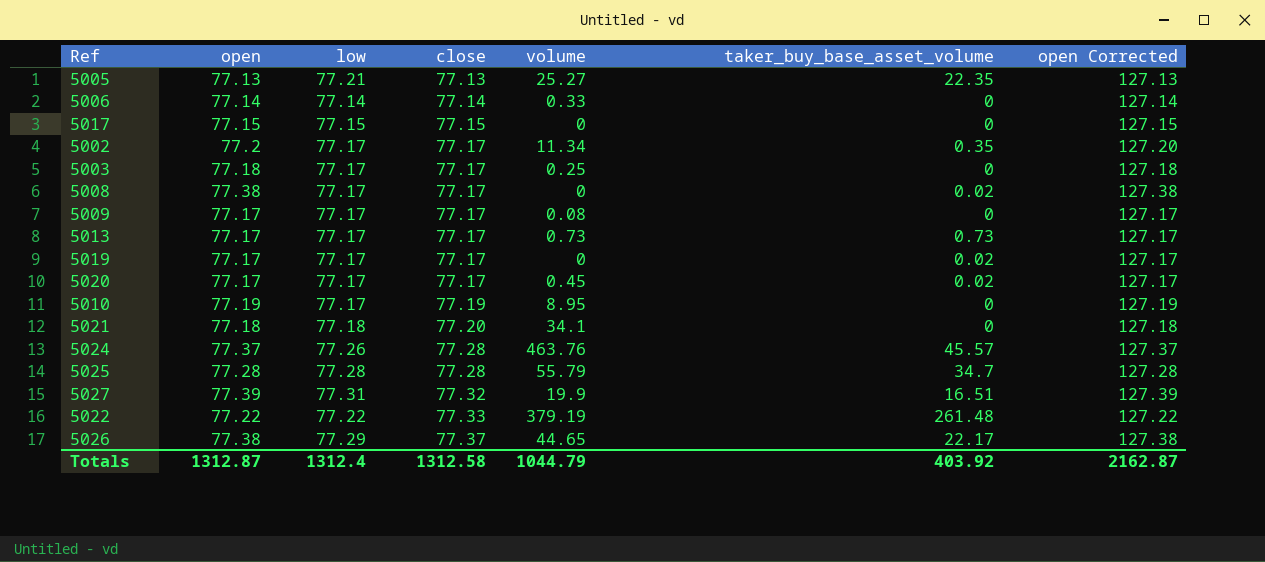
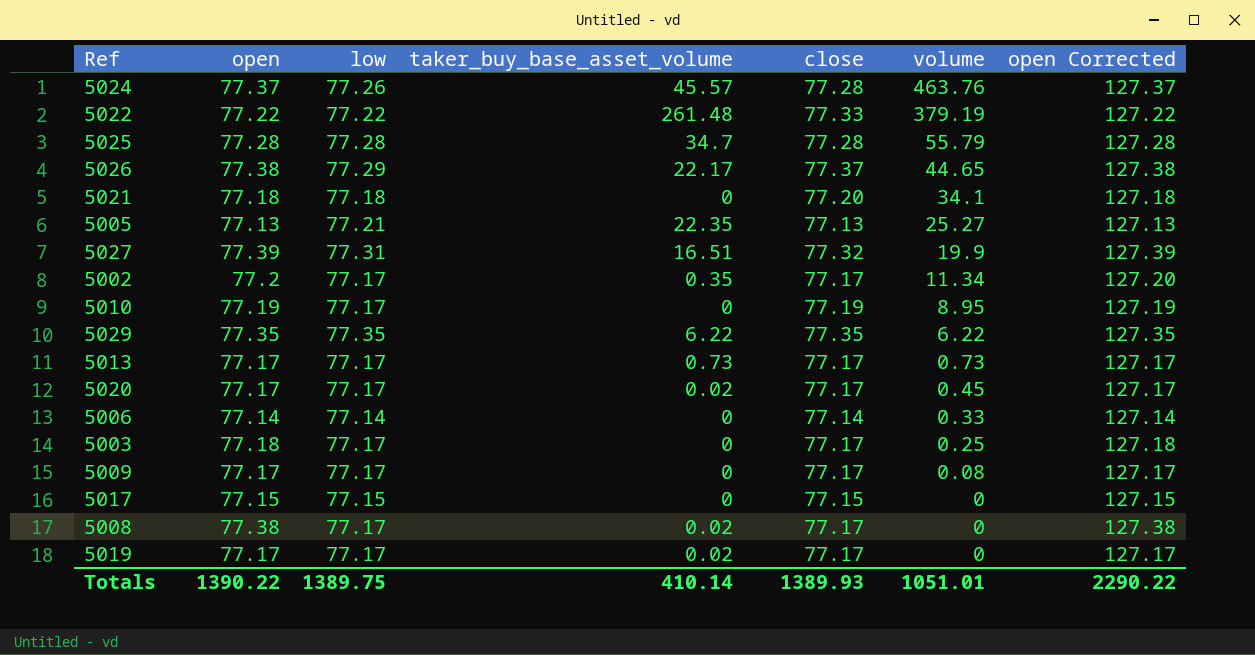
row order: close ascending -> volume descending
column taker_buy_base_asset_volume | position: 6 -> 4
row 5029: none -> 77.35 | 77.35 | 6.22 | 77.35 | 6.22 | 127.35
Totals | open: 1312.87 -> 1390.22
Totals | low: 1312.4 -> 1389.75
Totals | taker_buy_base_asset_volume: 403.92 -> 410.14
Totals | close: 1312.58 -> 1389.93
Totals | volume: 1044.79 -> 1051.01
Totals | open Corrected: 2162.87 -> 2290.22

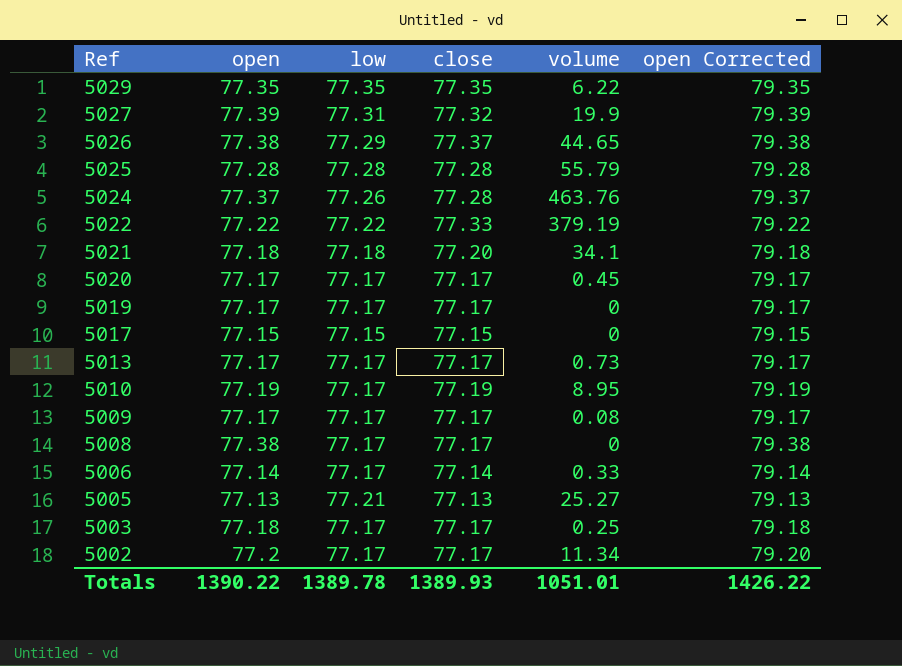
row order: volume descending -> Ref descending
column taker_buy_base_asset_volume | position: 4 -> none
column open Corrected | formula: [open] + 50 -> [open] + 2
5006 | low: 77.14 -> 77.17
Totals | low: 1389.75 -> 1389.78
Totals | open Corrected: 2290.22 -> 1426.22

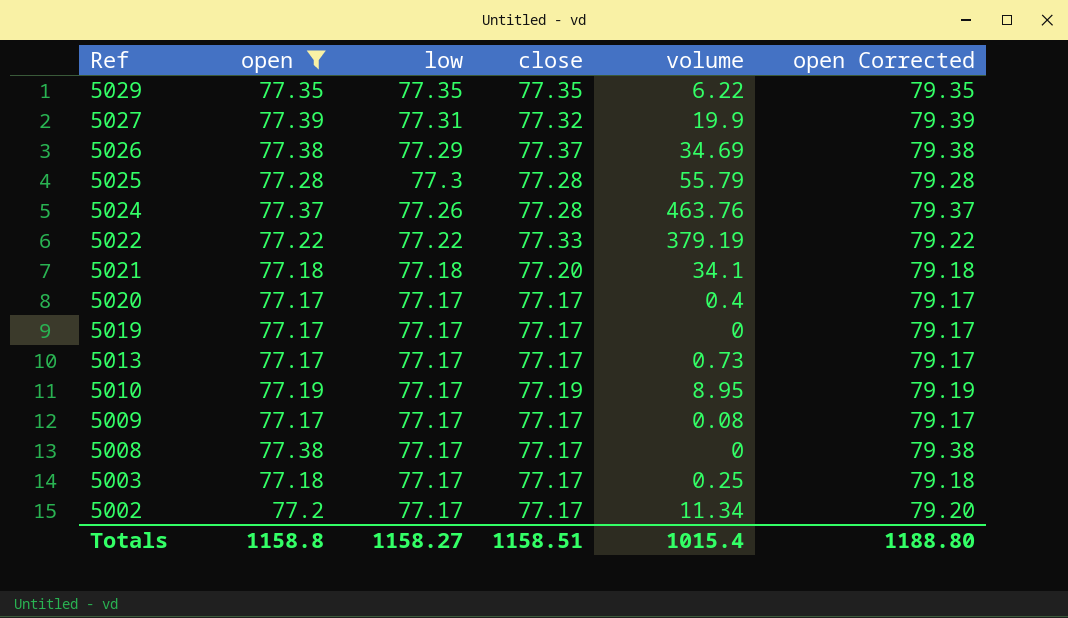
filter: none -> open >= 77.17
5026 | volume: 44.65 -> 34.69
5025 | low: 77.28 -> 77.3
5020 | volume: 0.45 -> 0.4
Totals | open: 1390.22 -> 1158.8
Totals | low: 1389.78 -> 1158.27
Totals | close: 1389.93 -> 1158.51
Totals | volume: 1051.01 -> 1015.4
Totals | open Corrected: 1426.22 -> 1188.80

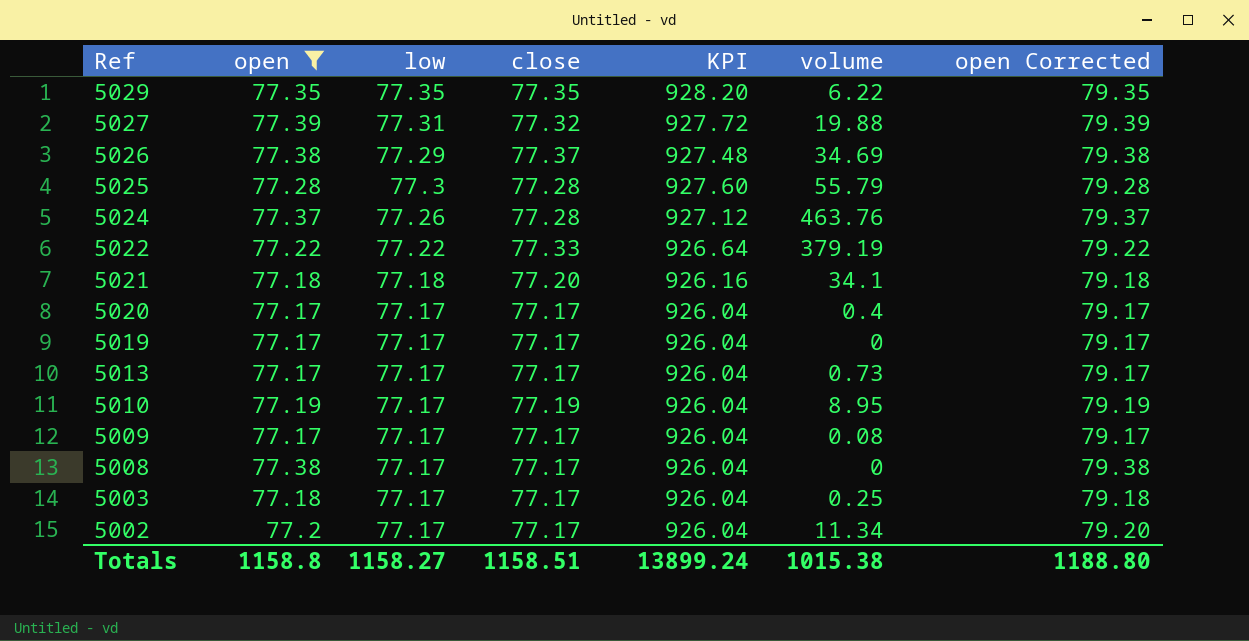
column KPI | formula: none -> [low] * 12
5027 | volume: 19.9 -> 19.88
Totals | volume: 1015.4 -> 1015.38

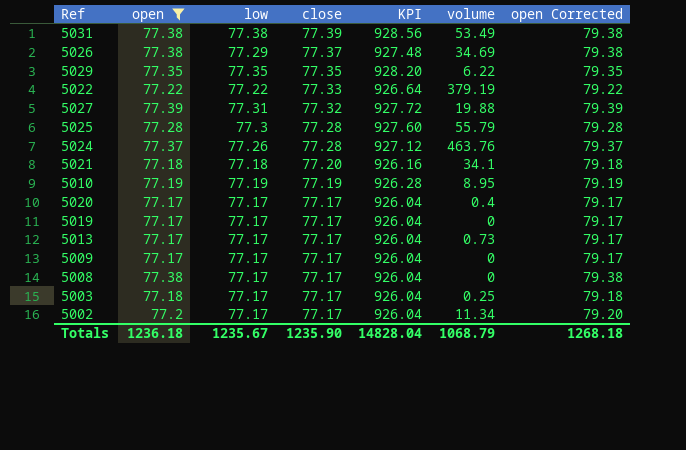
row order: Ref descending -> close descending
row 5031: none -> 77.38 | 77.38 | 77.39 | 928.56 | 53.49 | 79.38
5010 | low: 77.17 -> 77.19
5010 | KPI: 926.04 -> 926.28
5009 | volume: 0.08 -> 0
Totals | open: 1158.8 -> 1236.18
Totals | low: 1158.27 -> 1235.67
Totals | close: 1158.51 -> 1235.90
Totals | KPI: 13899.24 -> 14828.04
Totals | volume: 1015.38 -> 1068.79
Totals | open Corrected: 1188.80 -> 1268.18

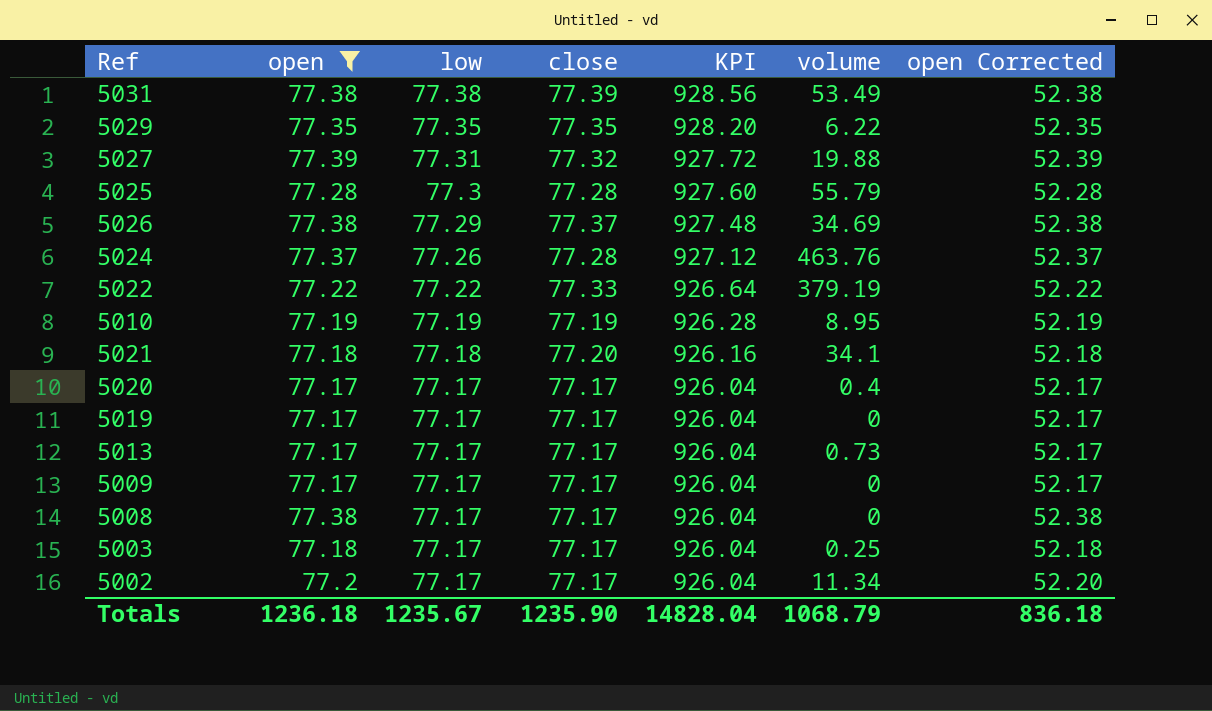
row order: close descending -> low descending
column open Corrected | formula: [open] + 2 -> [open] - 25
Totals | open Corrected: 1268.18 -> 836.18

